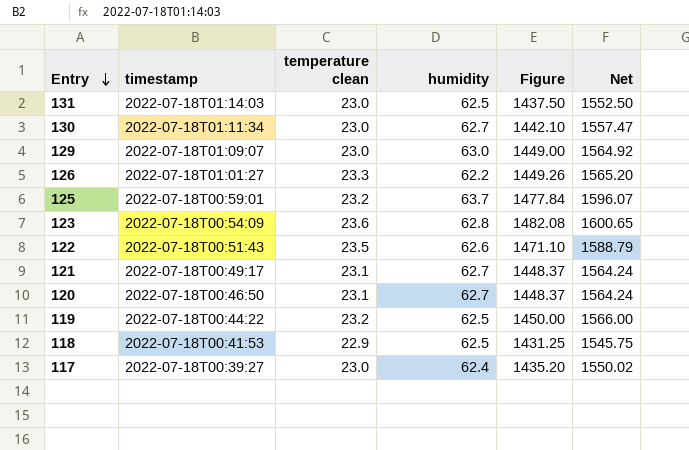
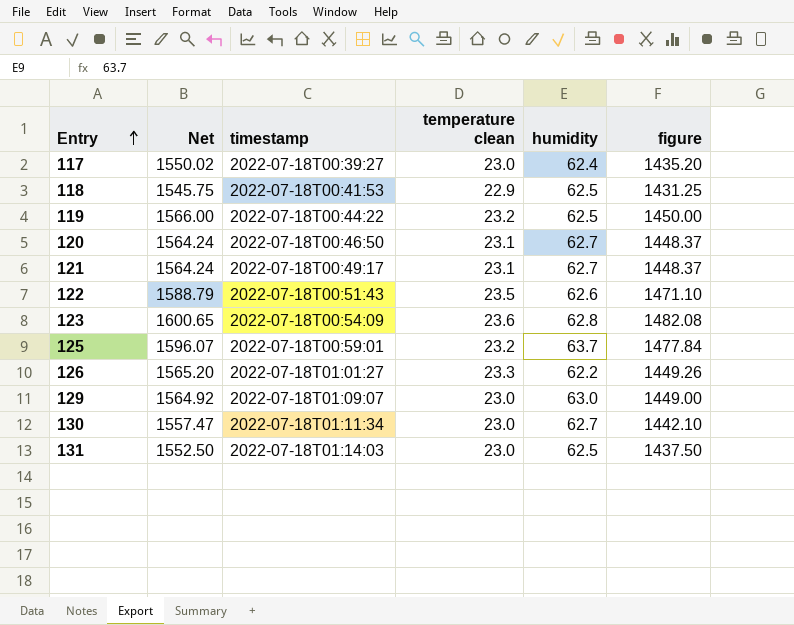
row order: Entry descending -> Entry ascending
column Net | position: 6 -> 2
column name: Figure -> figure

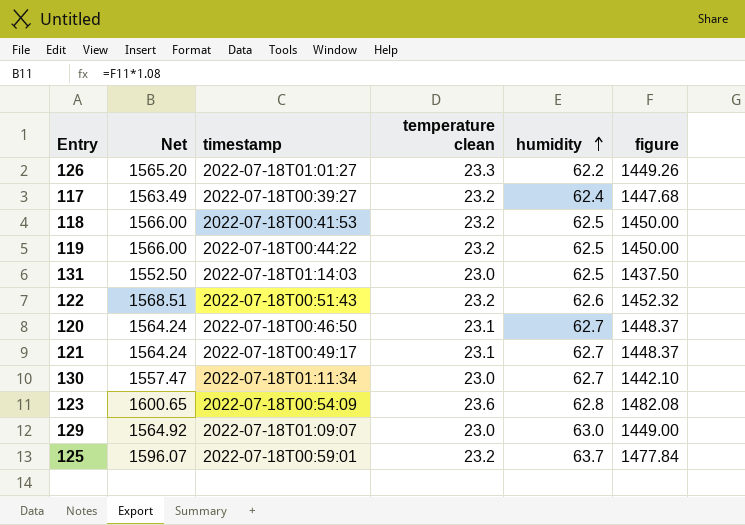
row order: Entry ascending -> humidity ascending
117 | Net: 1550.02 -> 1563.49
117 | temperature clean: 23.0 -> 23.2
117 | figure: 1435.20 -> 1447.68
118 | Net: 1545.75 -> 1566.00
118 | temperature clean: 22.9 -> 23.2
118 | figure: 1431.25 -> 1450.00
122 | Net: 1588.79 -> 1568.51
122 | temperature clean: 23.5 -> 23.2
122 | figure: 1471.10 -> 1452.32

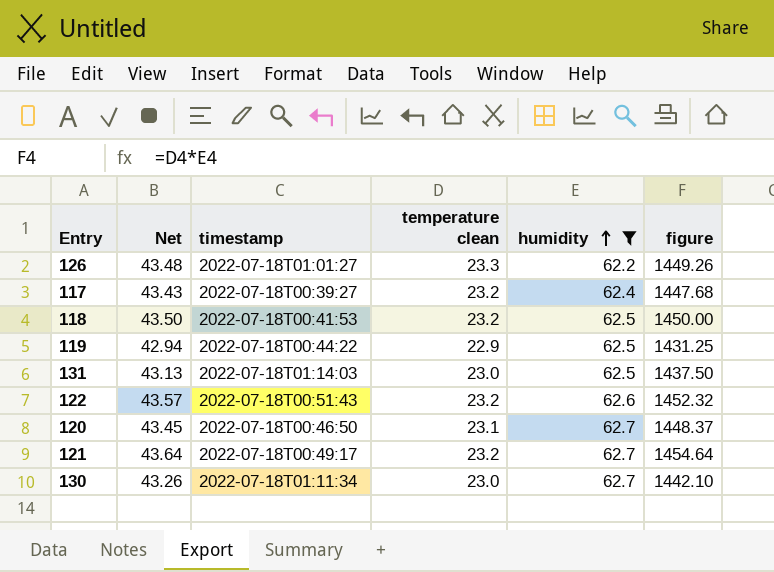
filter: none -> humidity <= 62.7
column Net | formula: [figure] * 1.08 -> [figure] * 0.03
119 | temperature clean: 23.2 -> 22.9
119 | figure: 1450.00 -> 1431.25
121 | temperature clean: 23.1 -> 23.2
121 | figure: 1448.37 -> 1454.64

